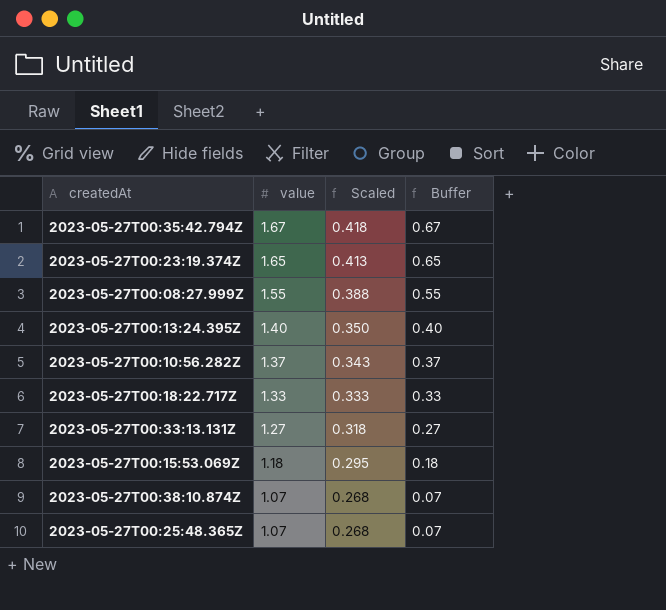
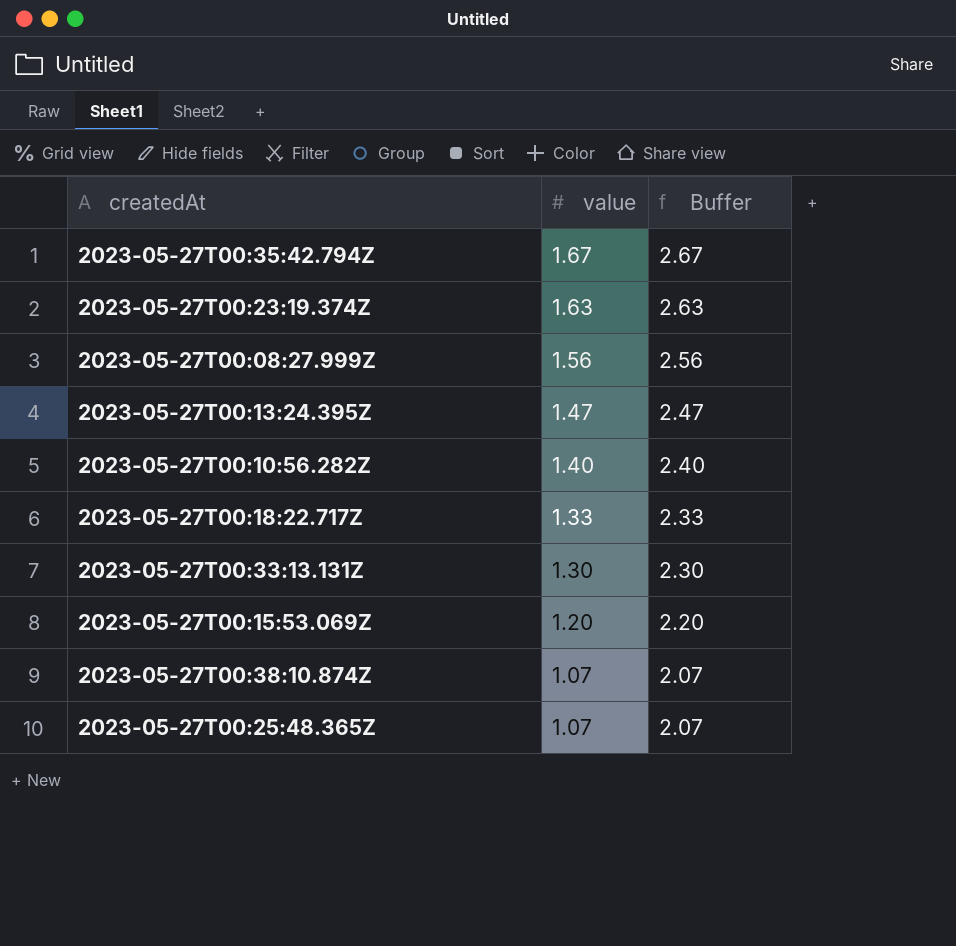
column Scaled | formula: [value] * 0.25 -> none
column Buffer | formula: [value] - 1 -> [value] + 1
2023-05-27T00:23:19.374Z | value: 1.65 -> 1.63
2023-05-27T00:08:27.999Z | value: 1.55 -> 1.56
2023-05-27T00:13:24.395Z | value: 1.40 -> 1.47
2023-05-27T00:10:56.282Z | value: 1.37 -> 1.40
2023-05-27T00:33:13.131Z | value: 1.27 -> 1.30
2023-05-27T00:15:53.069Z | value: 1.18 -> 1.20

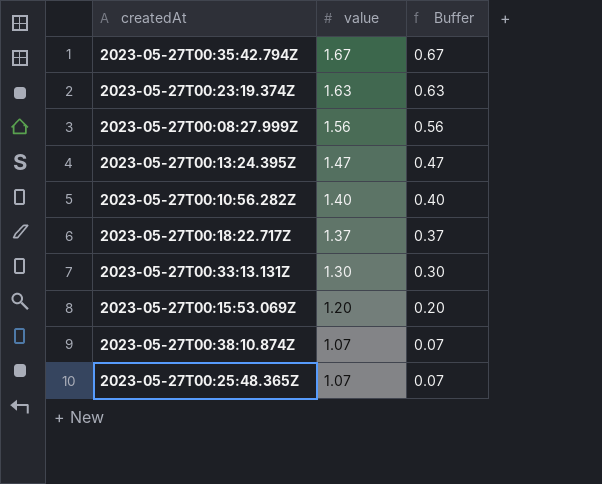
column Buffer | formula: [value] + 1 -> [value] - 1
2023-05-27T00:18:22.717Z | value: 1.33 -> 1.37

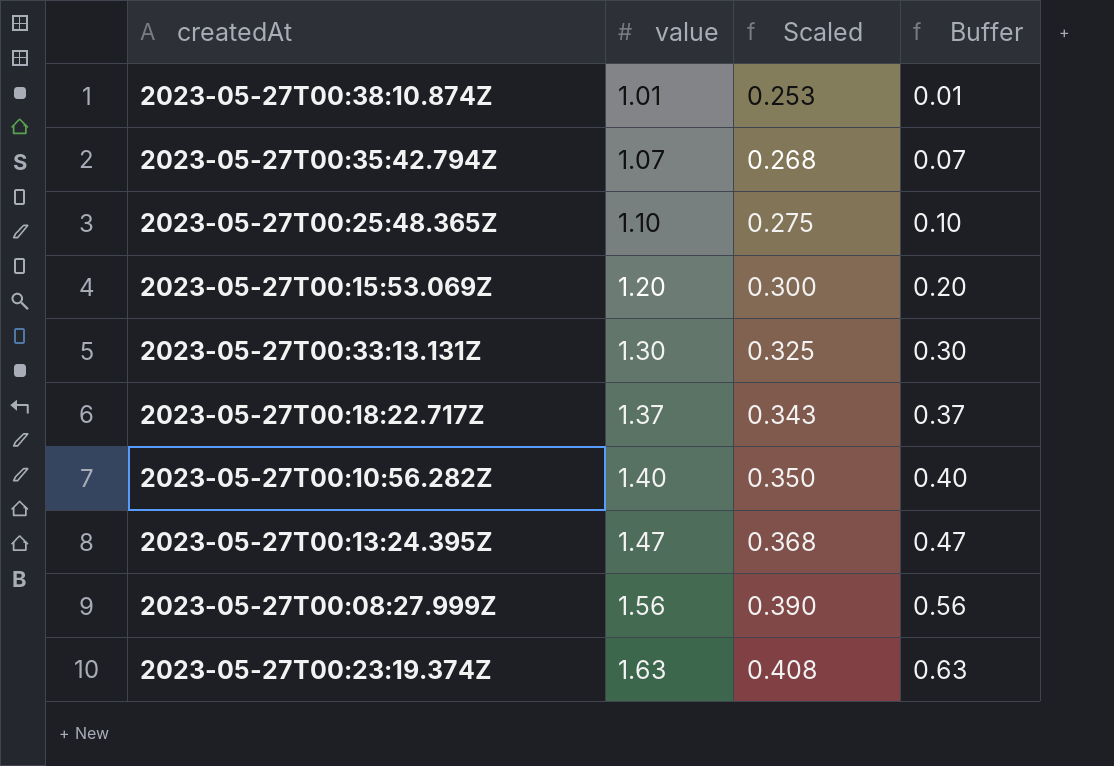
row order: value descending -> value ascending
column Scaled | formula: none -> [value] * 0.25
2023-05-27T00:38:10.874Z | value: 1.07 -> 1.01
2023-05-27T00:38:10.874Z | Buffer: 0.07 -> 0.01
2023-05-27T00:35:42.794Z | value: 1.67 -> 1.07
2023-05-27T00:35:42.794Z | Buffer: 0.67 -> 0.07
2023-05-27T00:25:48.365Z | value: 1.07 -> 1.10
2023-05-27T00:25:48.365Z | Buffer: 0.07 -> 0.10

